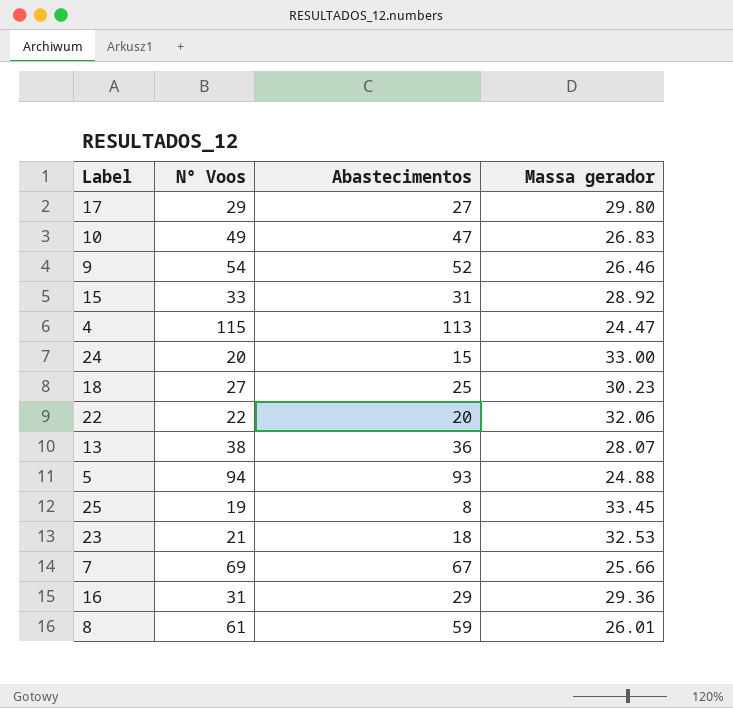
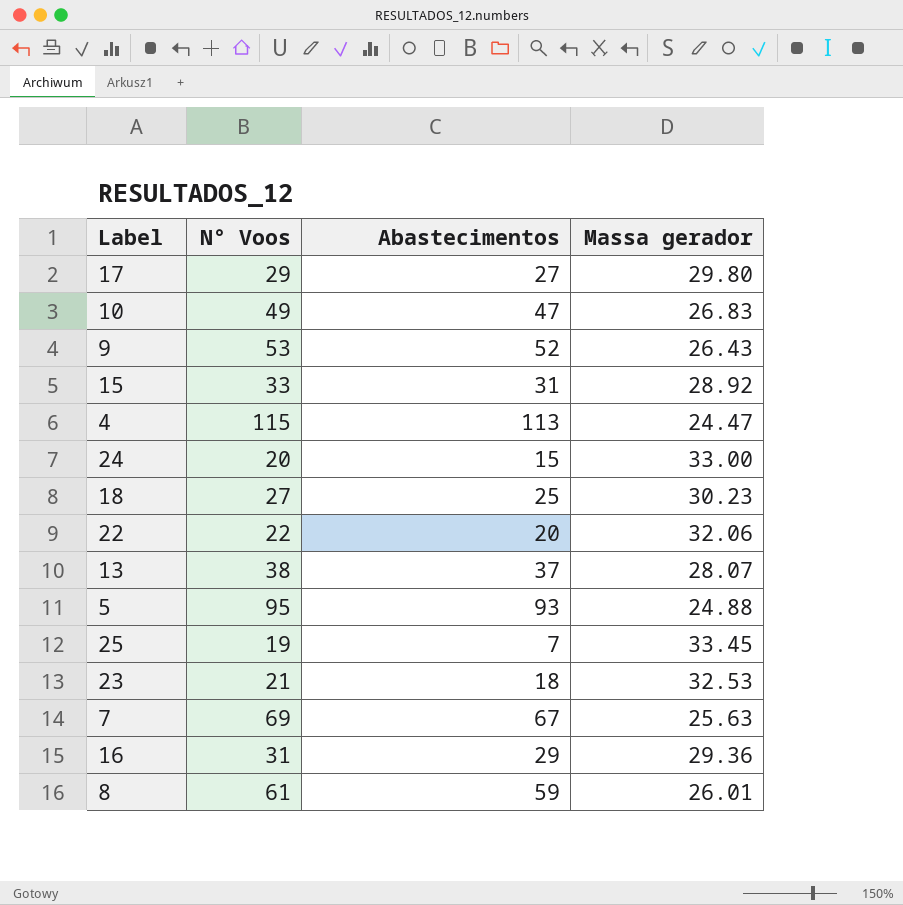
9 | N° Voos: 54 -> 53
9 | Massa gerador: 26.46 -> 26.43
13 | Abastecimentos: 36 -> 37
5 | N° Voos: 94 -> 95
25 | Abastecimentos: 8 -> 7
7 | Massa gerador: 25.66 -> 25.63

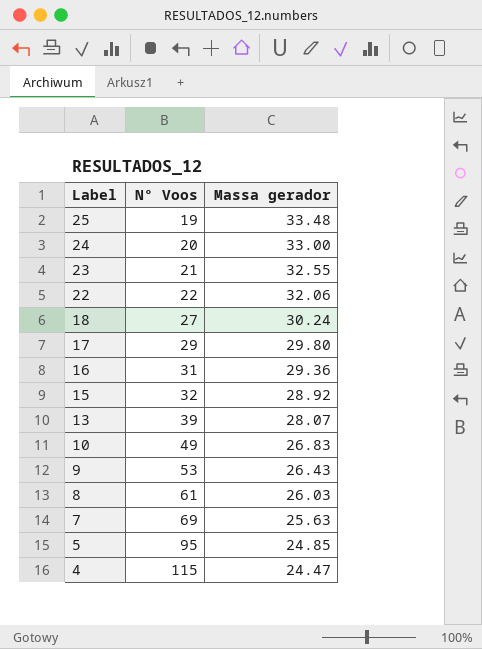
row order: none -> Label descending
column Abastecimentos | position: 3 -> none
25 | Massa gerador: 33.45 -> 33.48
23 | Massa gerador: 32.53 -> 32.55
18 | Massa gerador: 30.23 -> 30.24
15 | N° Voos: 33 -> 32
13 | N° Voos: 38 -> 39
8 | Massa gerador: 26.01 -> 26.03
5 | Massa gerador: 24.88 -> 24.85

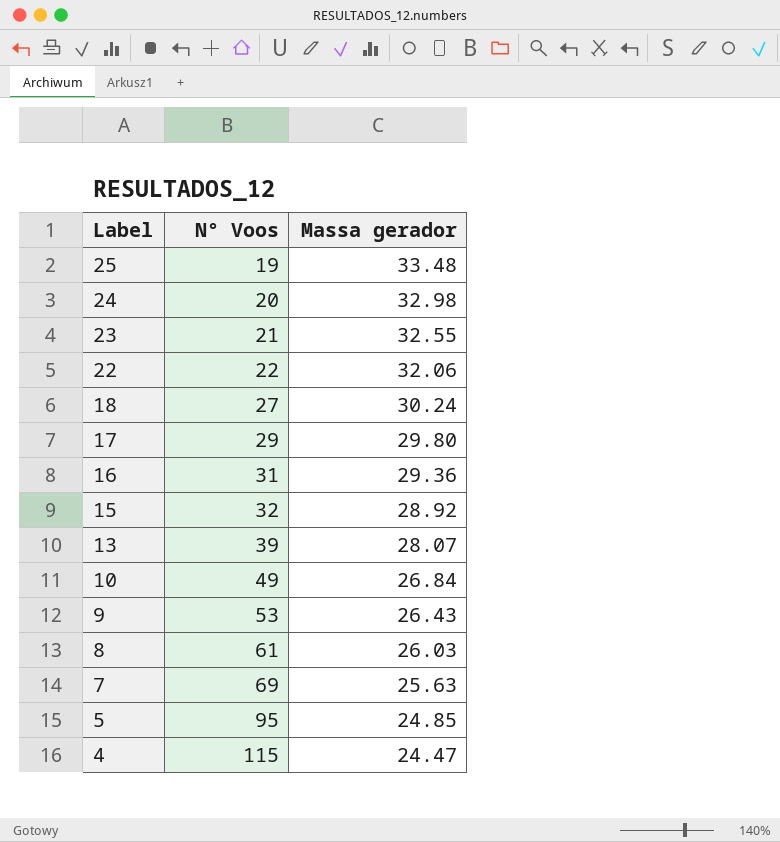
24 | Massa gerador: 33.00 -> 32.98
10 | Massa gerador: 26.83 -> 26.84

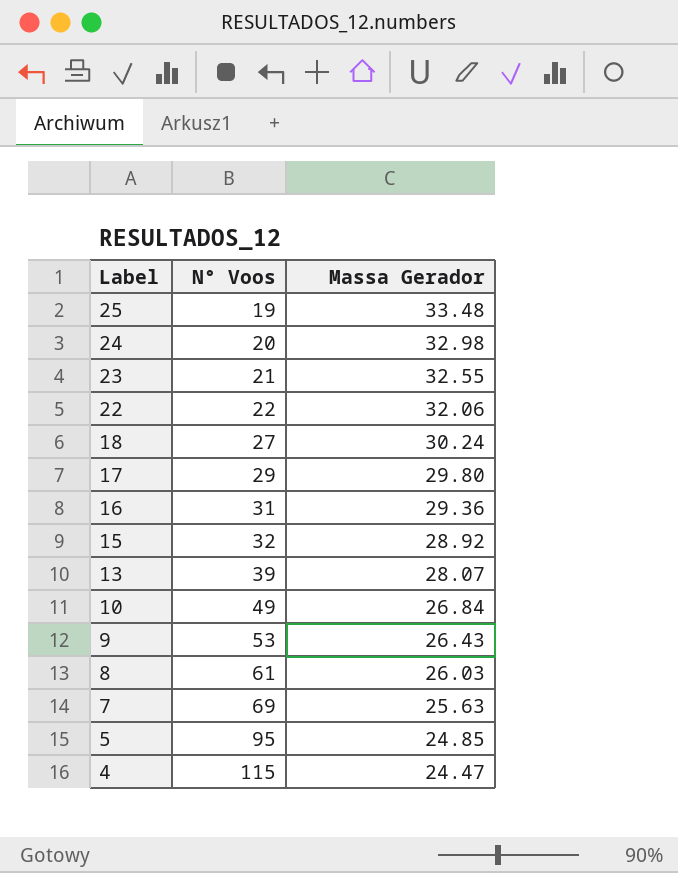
column name: Massa gerador -> Massa Gerador

